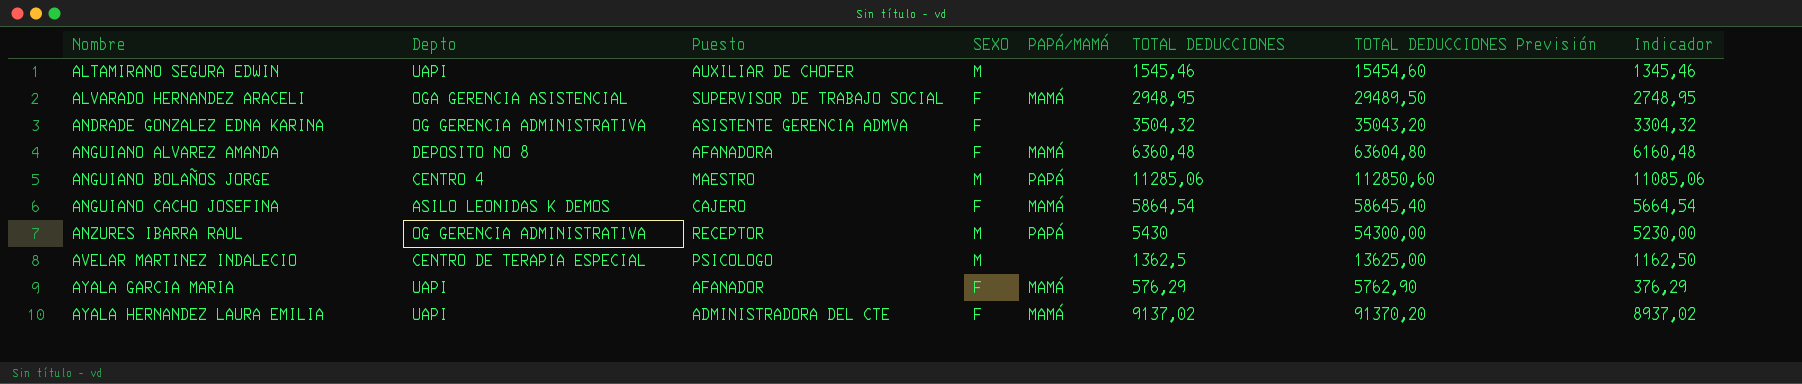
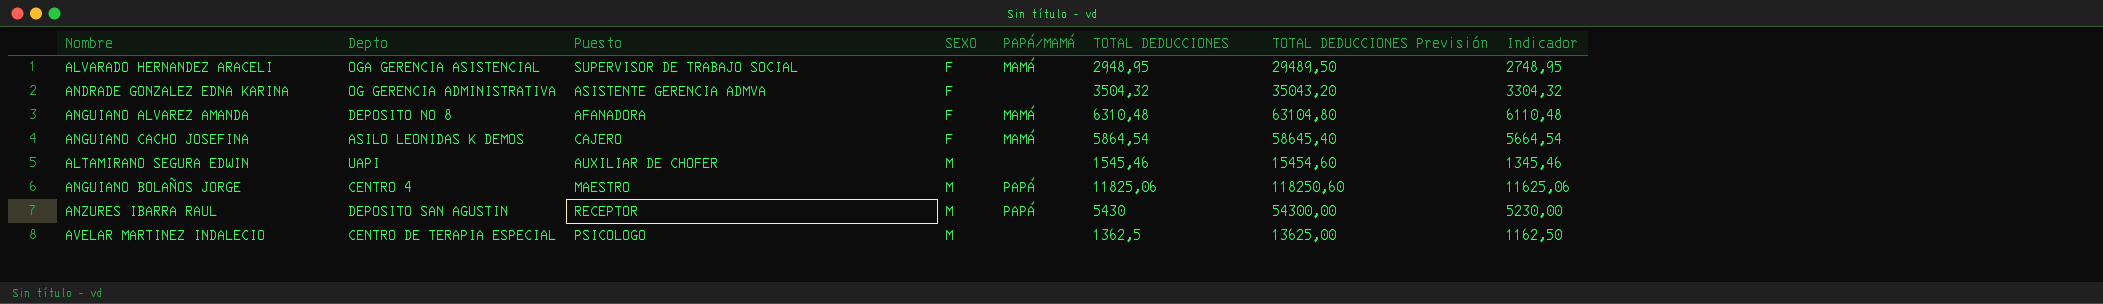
row order: Nombre ascending -> SEXO ascending
row AYALA GARCIA MARIA: UAPI | AFANADOR | F | MAMÁ | 576,29 | 5762,90 | 376,29 -> none
row AYALA HERNANDEZ LAURA EMILIA: UAPI | ADMINISTRADORA DEL CTE | F | MAMÁ | 9137,02 | 91370,20 | 8937,02 -> none
ANGUIANO ALVAREZ AMANDA | TOTAL DEDUCCIONES: 6360,48 -> 6310,48
ANGUIANO ALVAREZ AMANDA | TOTAL DEDUCCIONES Previsión: 63604,80 -> 63104,80
ANGUIANO ALVAREZ AMANDA | Indicador: 6160,48 -> 6110,48
ANGUIANO BOLAÑOS JORGE | TOTAL DEDUCCIONES: 11285,06 -> 11825,06
ANGUIANO BOLAÑOS JORGE | TOTAL DEDUCCIONES Previsión: 112850,60 -> 118250,60
ANGUIANO BOLAÑOS JORGE | Indicador: 11085,06 -> 11625,06
ANZURES IBARRA RAUL | Depto: OG GERENCIA ADMINISTRATIVA -> DEPOSITO SAN AGUSTIN

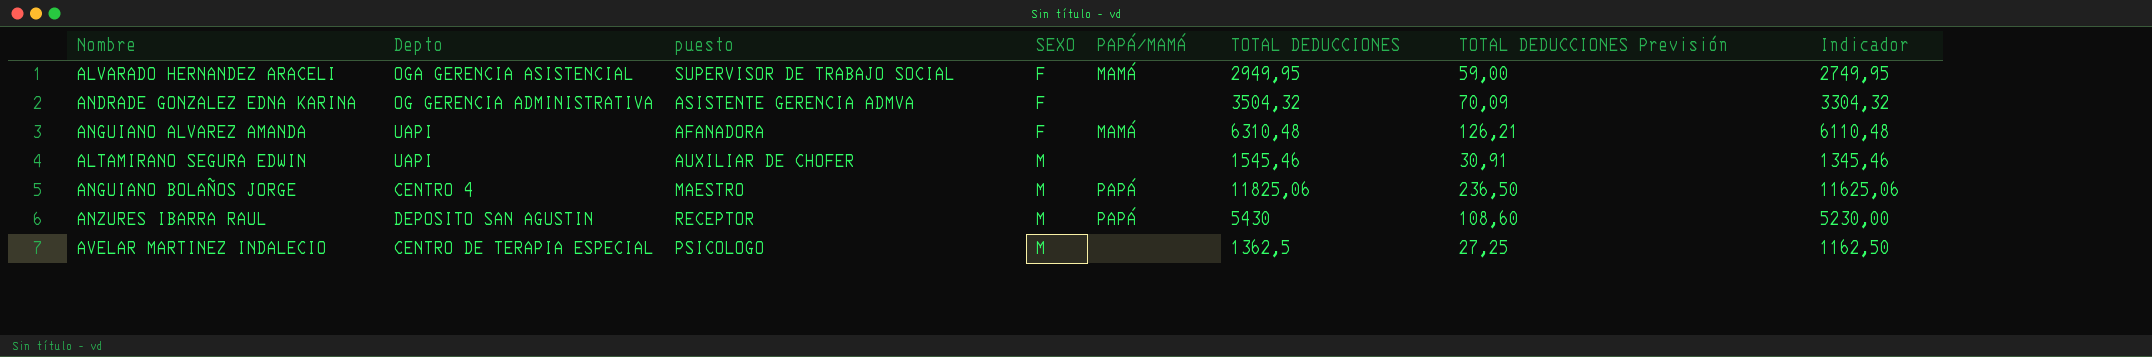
column name: Puesto -> puesto
column TOTAL DEDUCCIONES Previsión | formula: [TOTAL DEDUCCIONES] * 10 -> [TOTAL DEDUCCIONES] * 0,02
row ANGUIANO CACHO JOSEFINA: ASILO LEONIDAS K DEMOS | CAJERO | F | MAMÁ | 5864,54 | 58645,40 | 5664,54 -> none
ALVARADO HERNANDEZ ARACELI | TOTAL DEDUCCIONES: 2948,95 -> 2949,95
ALVARADO HERNANDEZ ARACELI | Indicador: 2748,95 -> 2749,95
ANGUIANO ALVAREZ AMANDA | Depto: DEPOSITO NO 8 -> UAPI

